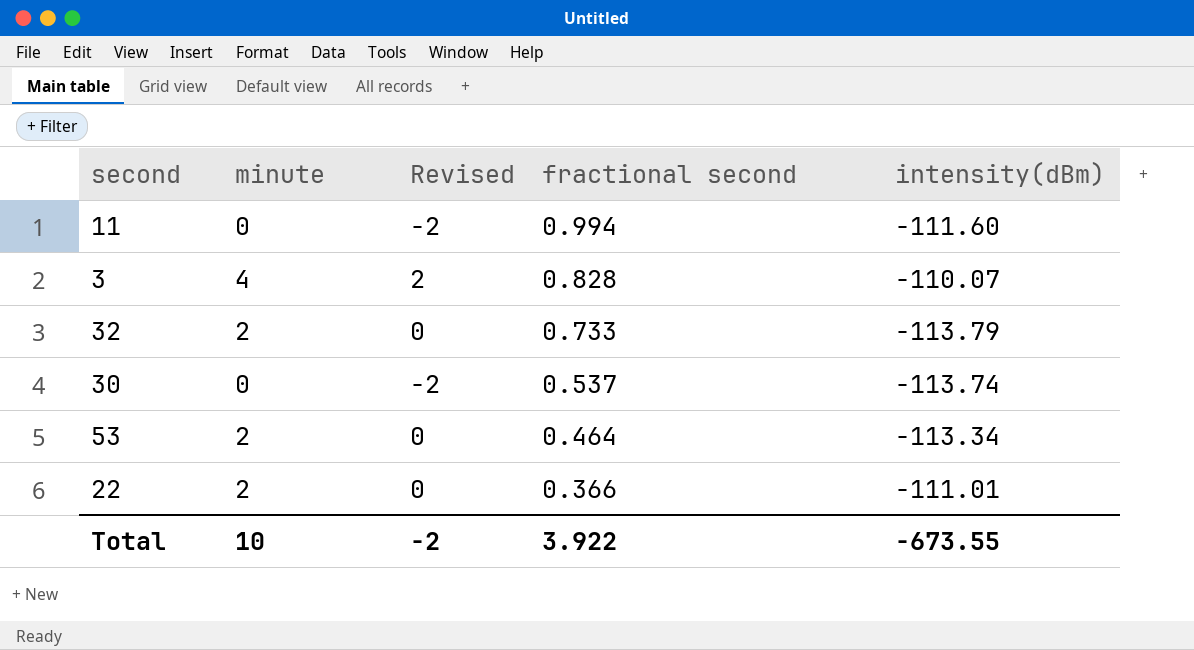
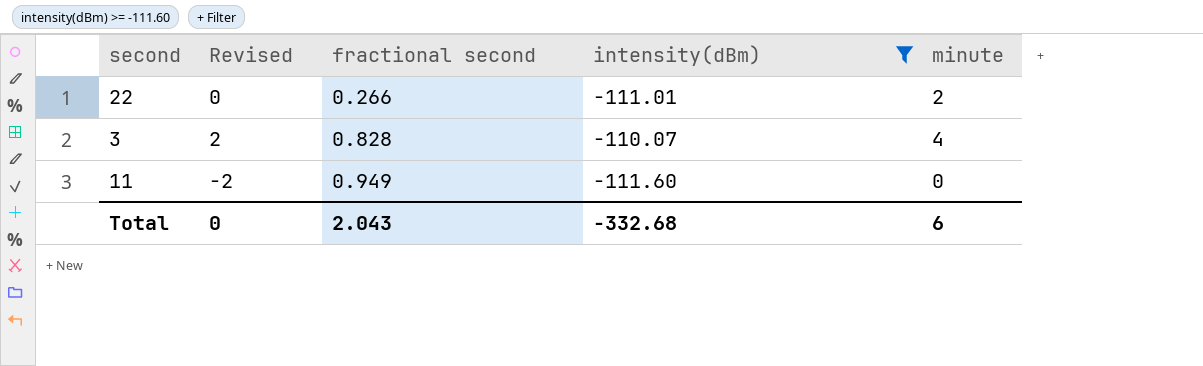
filter: none -> intensity(dBm) >= -111.60
row order: fractional second descending -> fractional second ascending
column minute | position: 2 -> 5
22 | fractional second: 0.366 -> 0.266
11 | fractional second: 0.994 -> 0.949
Total | Revised: -2 -> 0
Total | fractional second: 3.922 -> 2.043
Total | intensity(dBm): -673.55 -> -332.68
Total | minute: 10 -> 6

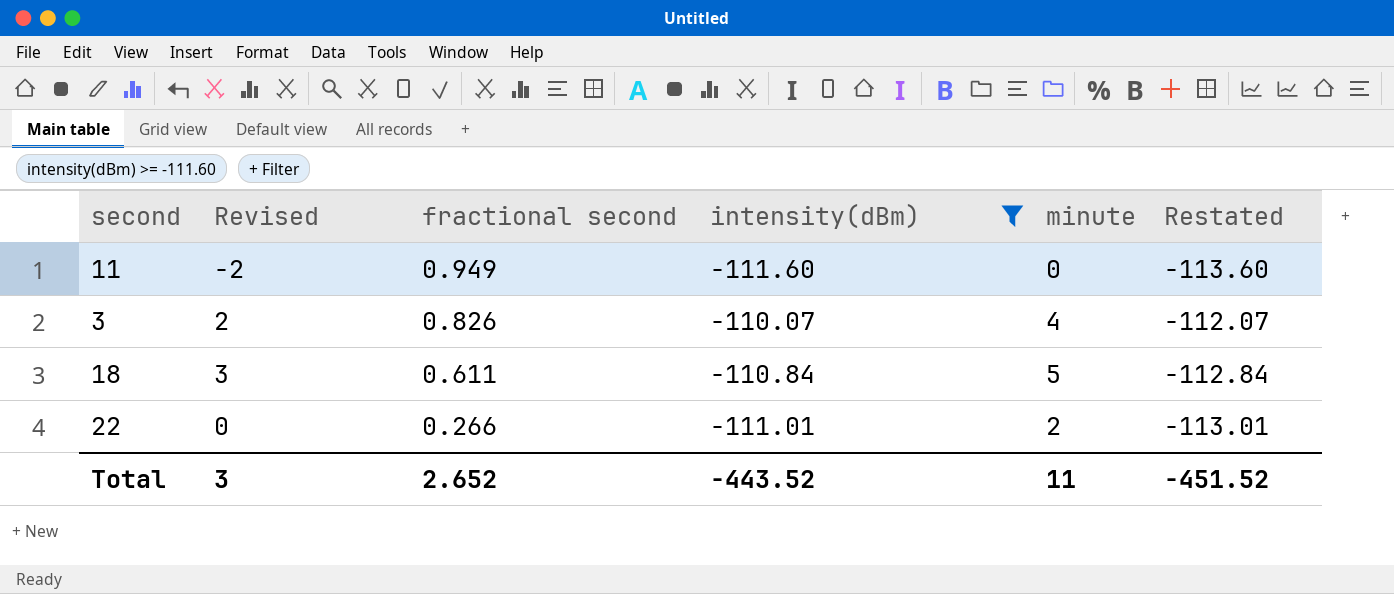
row order: fractional second ascending -> fractional second descending
column Restated | formula: none -> [intensity(dBm)] - 2
3 | fractional second: 0.828 -> 0.826
row 18: none -> 3 | 0.611 | -110.84 | 5 | -112.84
Total | Revised: 0 -> 3
Total | fractional second: 2.043 -> 2.652
Total | intensity(dBm): -332.68 -> -443.52
Total | minute: 6 -> 11

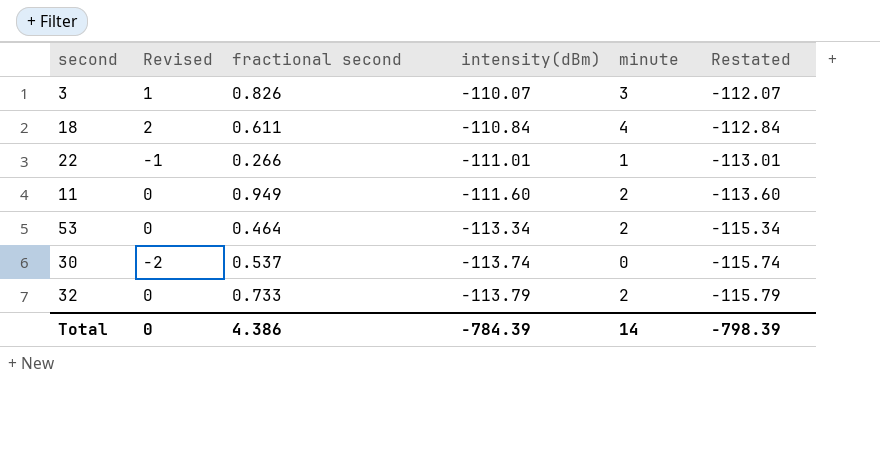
filter: intensity(dBm) >= -111.60 -> none
row order: fractional second descending -> intensity(dBm) descending
3 | Revised: 2 -> 1
3 | minute: 4 -> 3
18 | Revised: 3 -> 2
18 | minute: 5 -> 4
22 | Revised: 0 -> -1
22 | minute: 2 -> 1
11 | Revised: -2 -> 0
11 | minute: 0 -> 2
Total | Revised: 3 -> 0
Total | fractional second: 2.652 -> 4.386
Total | intensity(dBm): -443.52 -> -784.39
Total | minute: 11 -> 14
Total | Restated: -451.52 -> -798.39

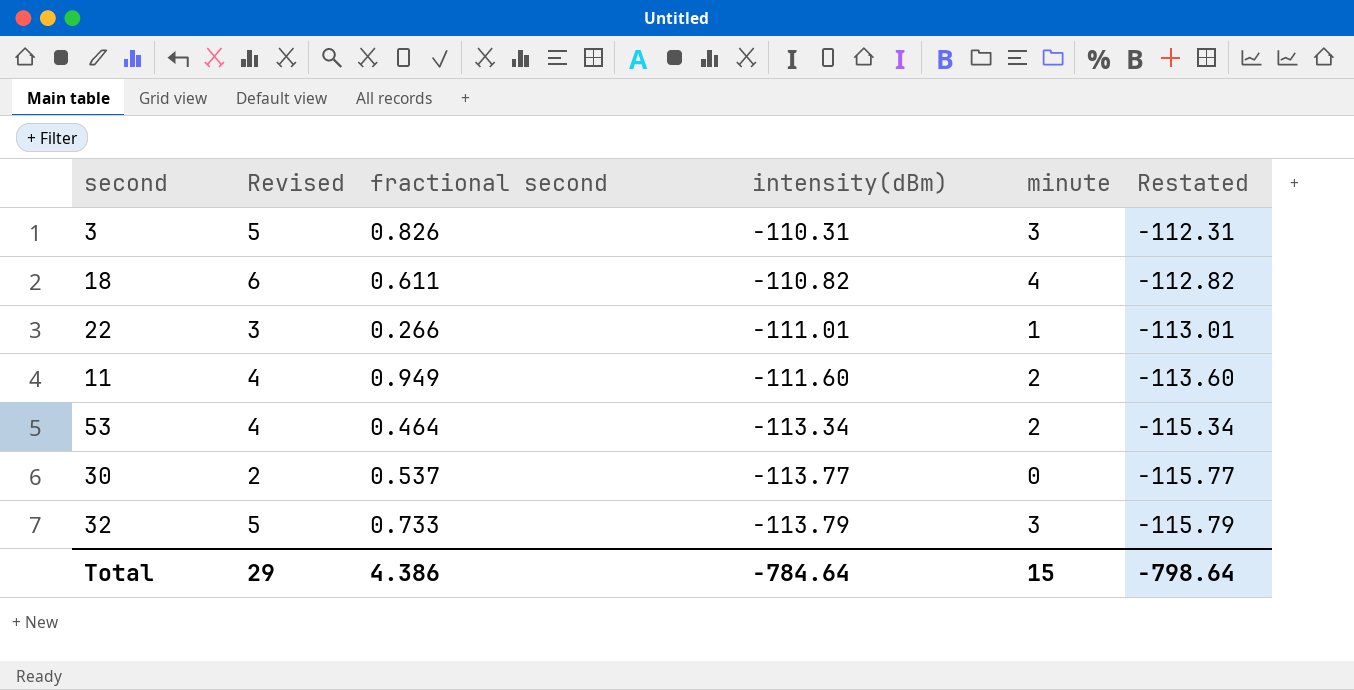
column Revised | formula: [minute] - 2 -> [minute] + 2
3 | intensity(dBm): -110.07 -> -110.31
3 | Restated: -112.07 -> -112.31
18 | intensity(dBm): -110.84 -> -110.82
18 | Restated: -112.84 -> -112.82
30 | intensity(dBm): -113.74 -> -113.77
30 | Restated: -115.74 -> -115.77
32 | minute: 2 -> 3
Total | Revised: 0 -> 29
Total | intensity(dBm): -784.39 -> -784.64
Total | minute: 14 -> 15
Total | Restated: -798.39 -> -798.64

